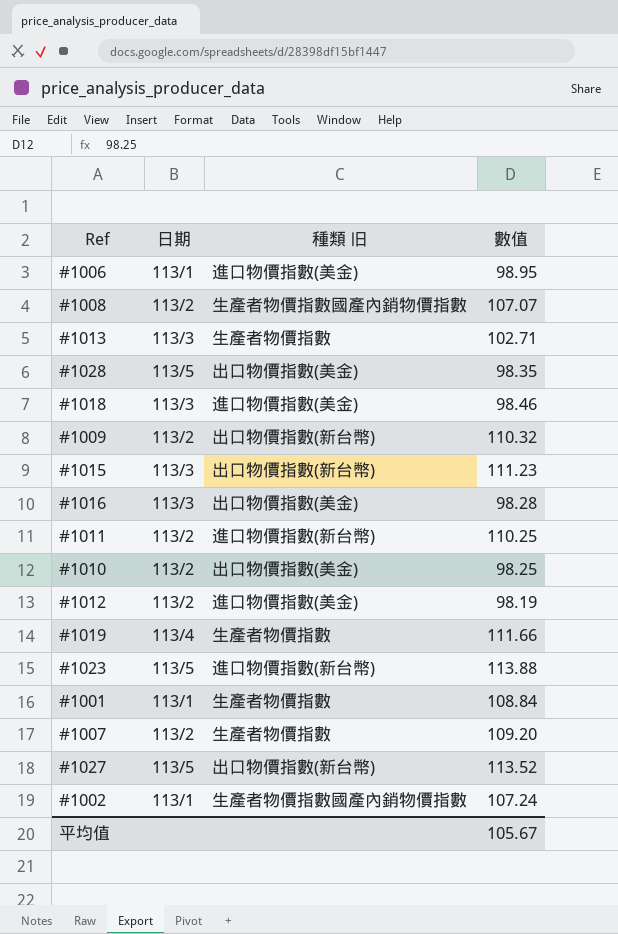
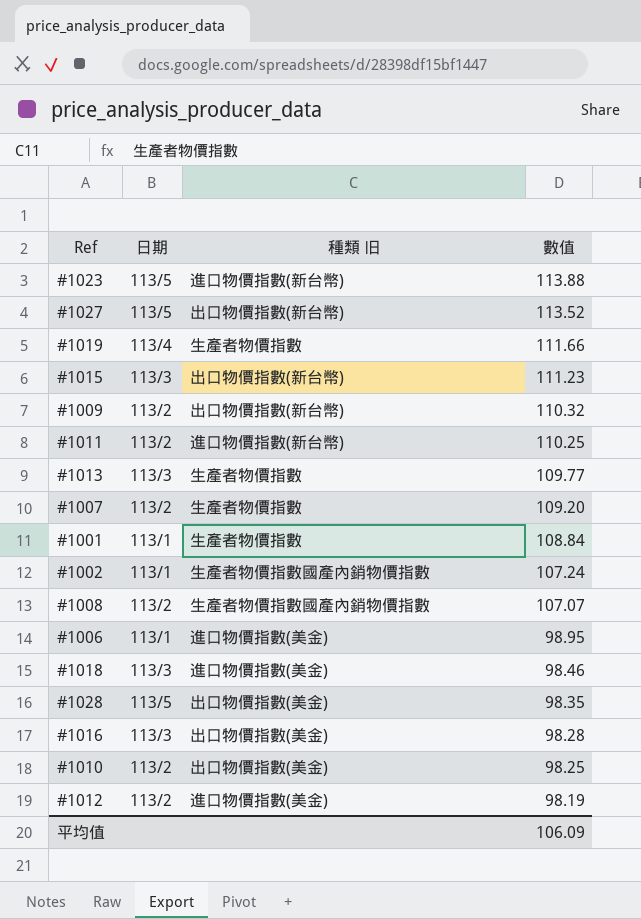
row order: none -> 數值 descending
#1013 | 數值: 102.71 -> 109.77
平均值 | 數值: 105.67 -> 106.09

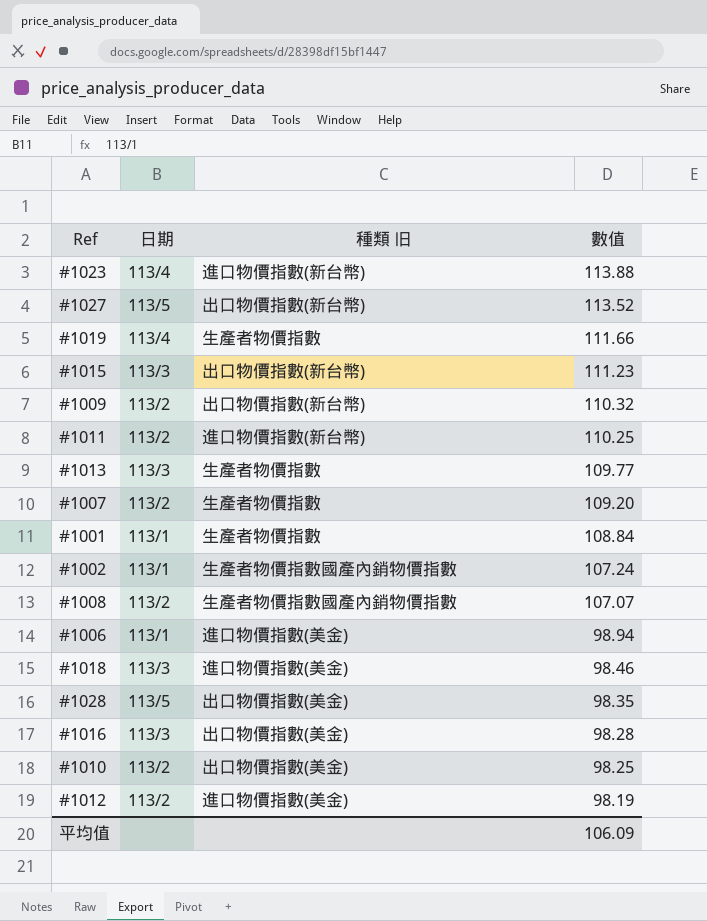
#1023 | 日期: 113/5 -> 113/4
#1006 | 數值: 98.95 -> 98.94

